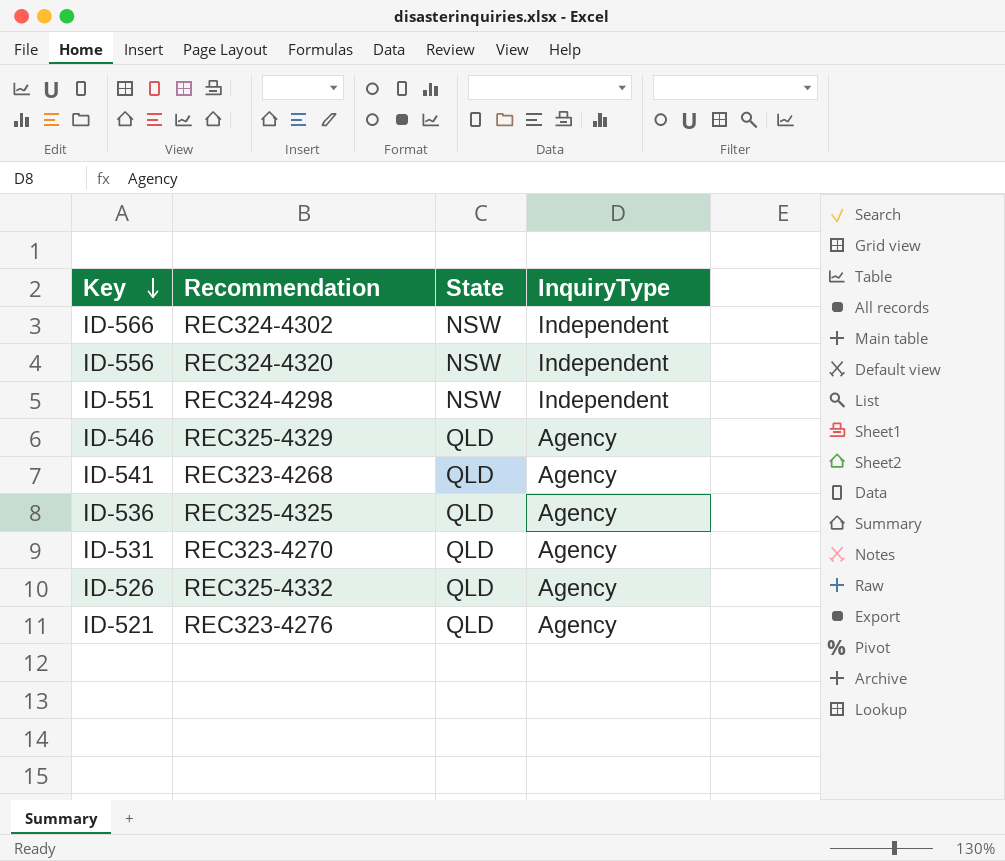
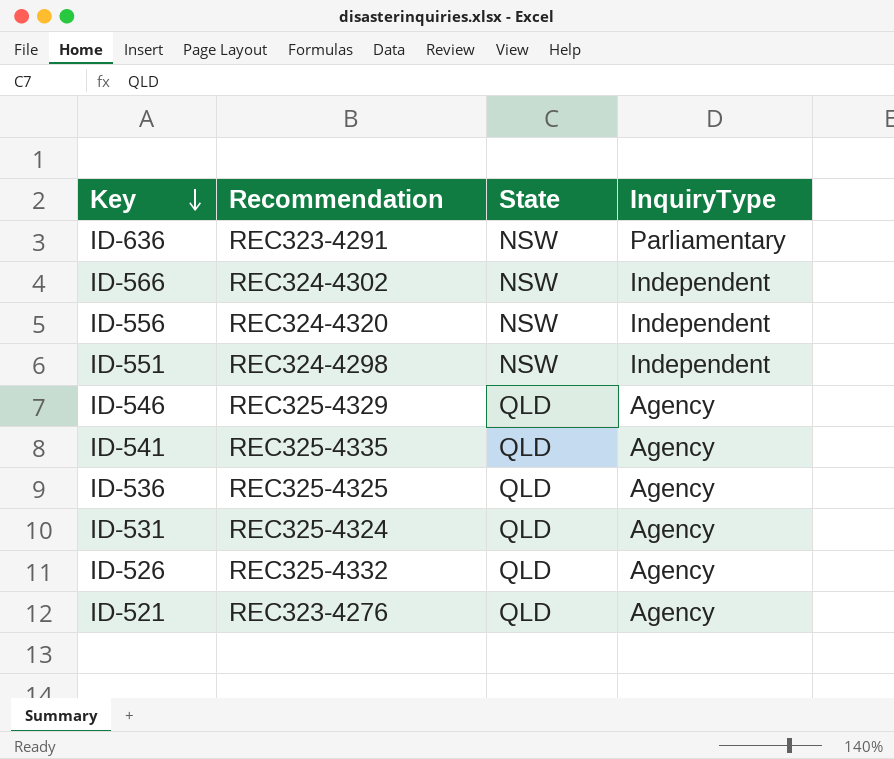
row ID-636: none -> REC323-4291 | NSW | Parliamentary
ID-541 | Recommendation: REC323-4268 -> REC325-4335
ID-531 | Recommendation: REC323-4270 -> REC325-4324

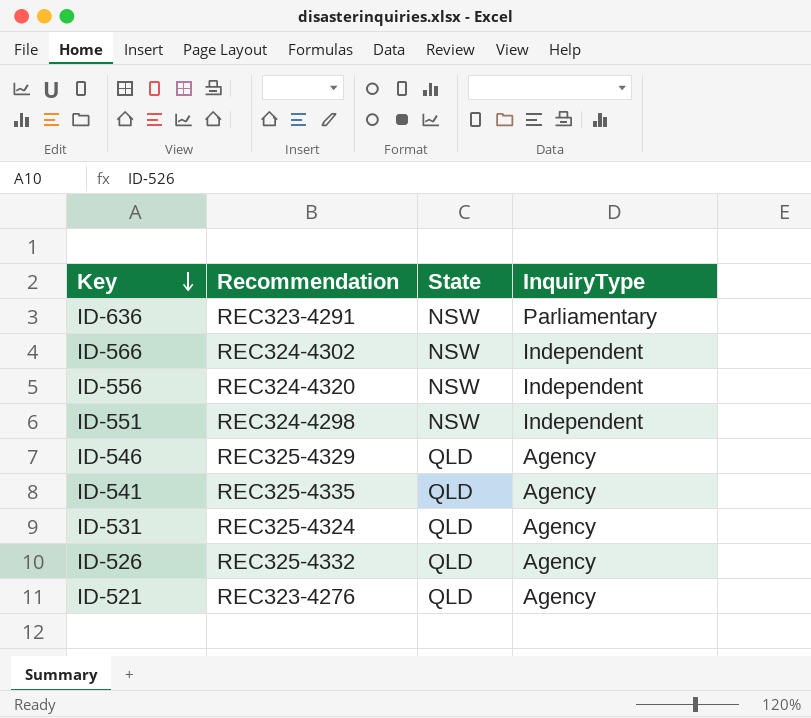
row ID-536: REC325-4325 | QLD | Agency -> none

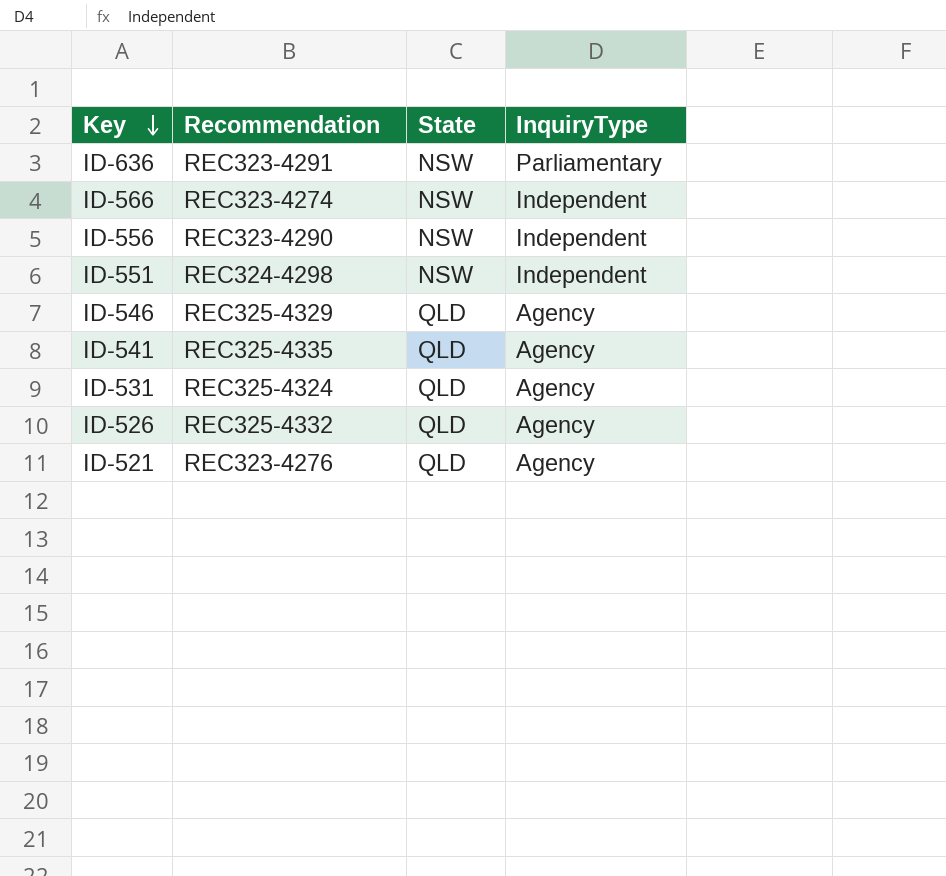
ID-566 | Recommendation: REC324-4302 -> REC323-4274
ID-556 | Recommendation: REC324-4320 -> REC323-4290

